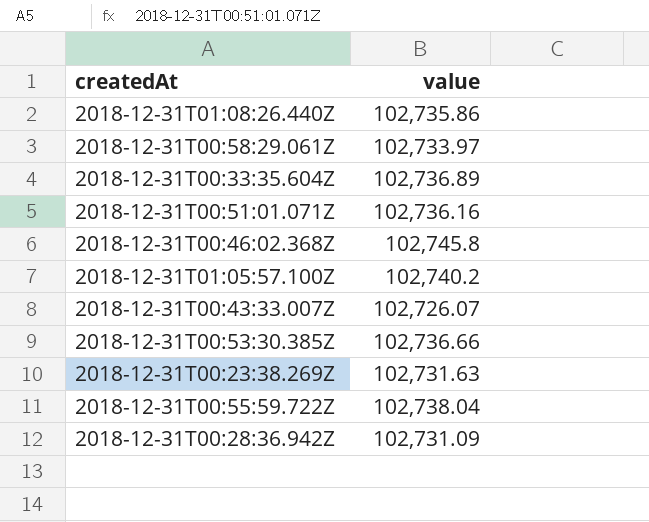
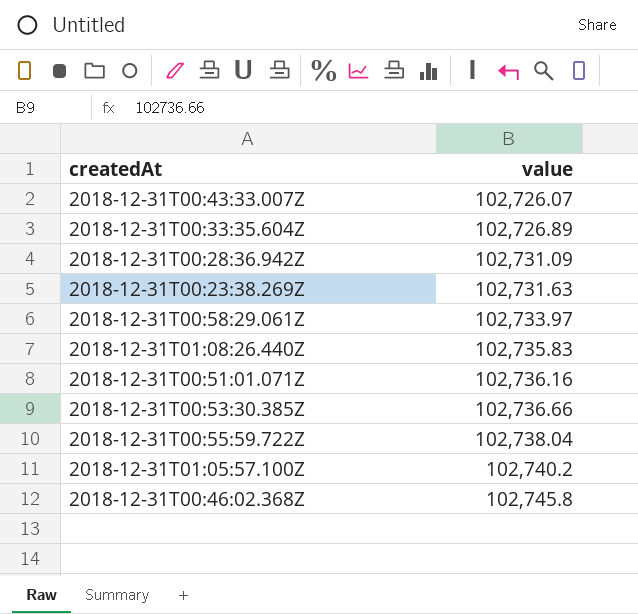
row order: none -> value ascending
2018-12-31T00:33:35.604Z | value: 102,736.89 -> 102,726.89
2018-12-31T01:08:26.440Z | value: 102,735.86 -> 102,735.83

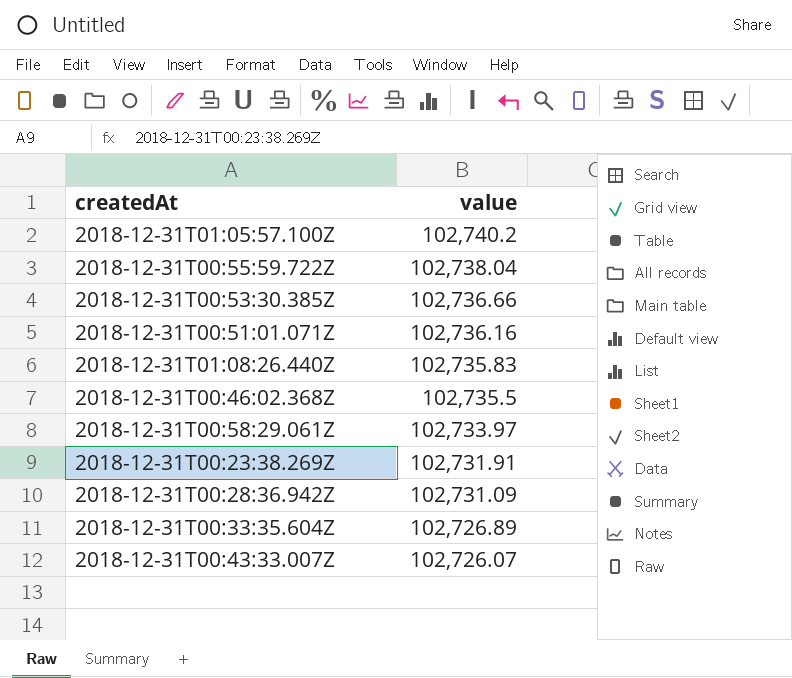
row order: value ascending -> value descending
2018-12-31T00:46:02.368Z | value: 102,745.8 -> 102,735.5
2018-12-31T00:23:38.269Z | value: 102,731.63 -> 102,731.91

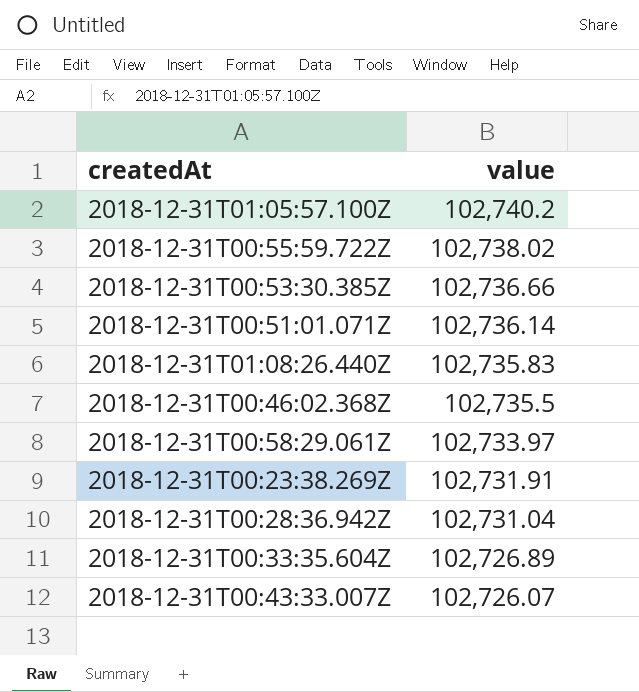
2018-12-31T00:55:59.722Z | value: 102,738.04 -> 102,738.02
2018-12-31T00:51:01.071Z | value: 102,736.16 -> 102,736.14
2018-12-31T00:28:36.942Z | value: 102,731.09 -> 102,731.04

